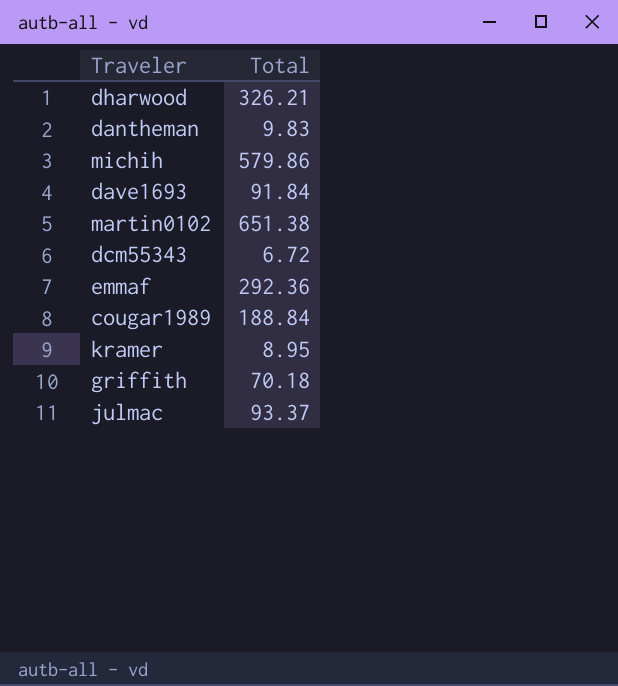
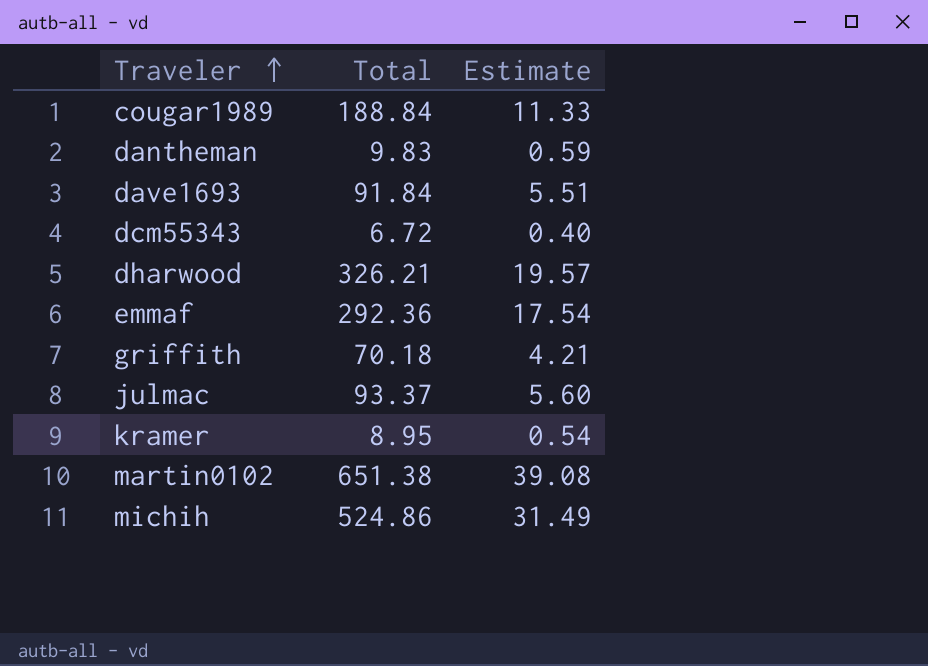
row order: none -> Traveler ascending
column Estimate | formula: none -> [Total] * 0.06
michih | Total: 579.86 -> 524.86

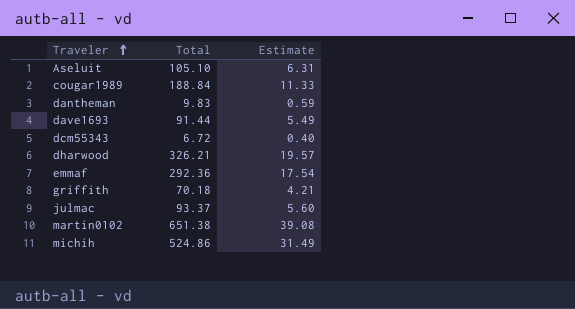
row kramer: 8.95 | 0.54 -> none
row Aseluit: none -> 105.10 | 6.31
dave1693 | Total: 91.84 -> 91.44
dave1693 | Estimate: 5.51 -> 5.49

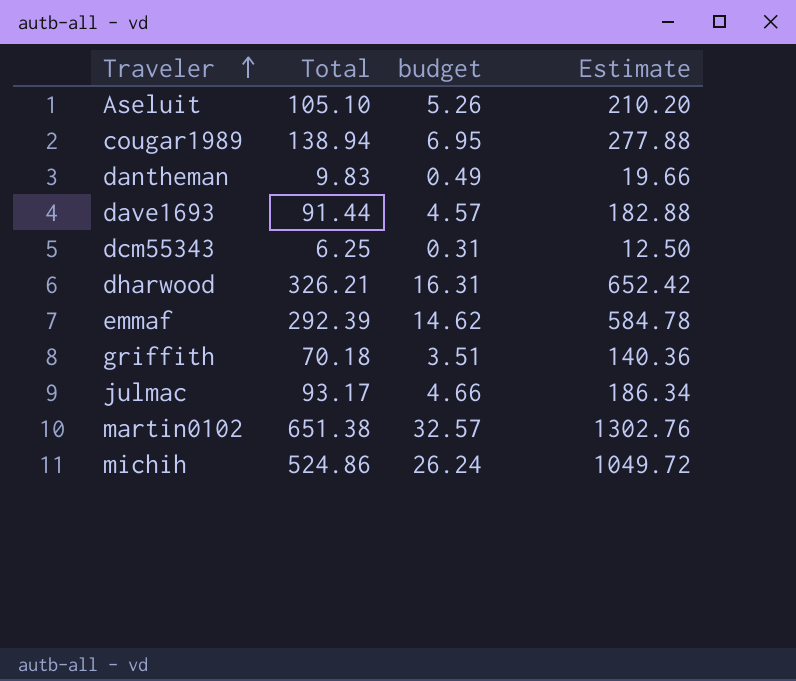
column budget | formula: none -> [Total] * 0.05
column Estimate | formula: [Total] * 0.06 -> [Total] * 2
cougar1989 | Total: 188.84 -> 138.94
dcm55343 | Total: 6.72 -> 6.25
emmaf | Total: 292.36 -> 292.39
julmac | Total: 93.37 -> 93.17

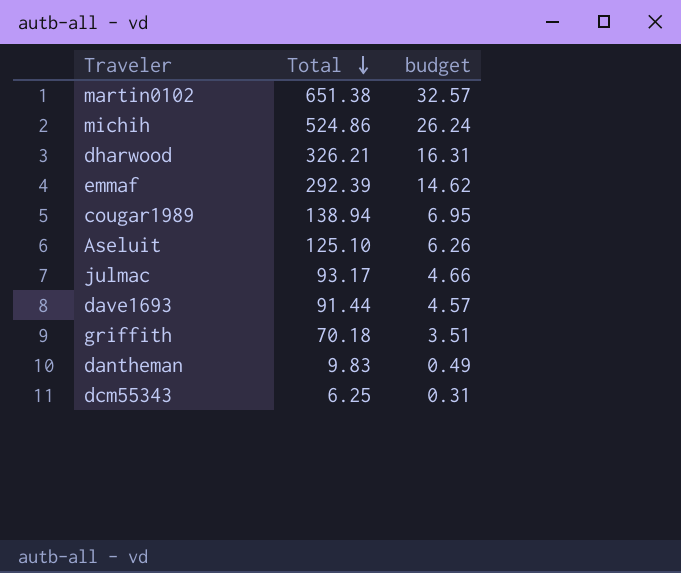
row order: Traveler ascending -> Total descending
column Estimate | formula: [Total] * 2 -> none
Aseluit | Total: 105.10 -> 125.10
Aseluit | budget: 5.26 -> 6.26

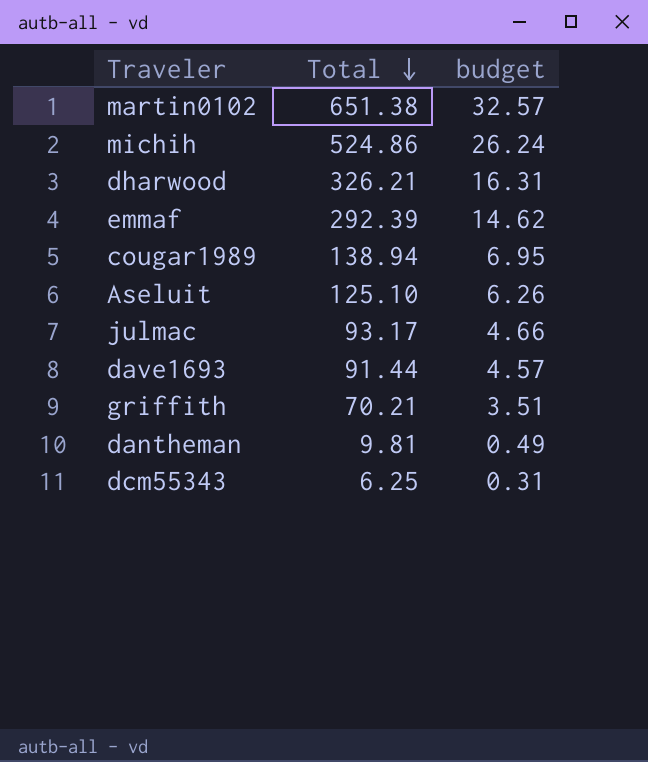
griffith | Total: 70.18 -> 70.21
dantheman | Total: 9.83 -> 9.81

